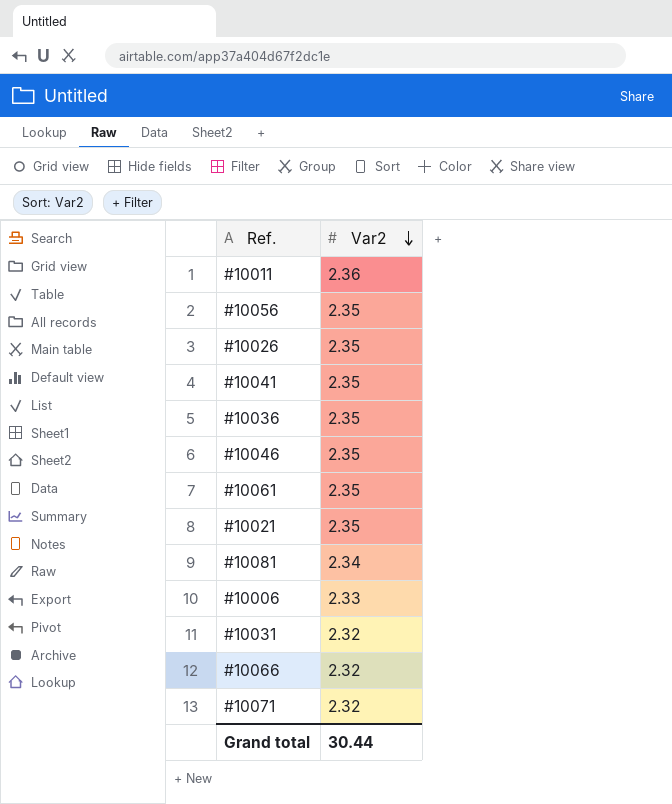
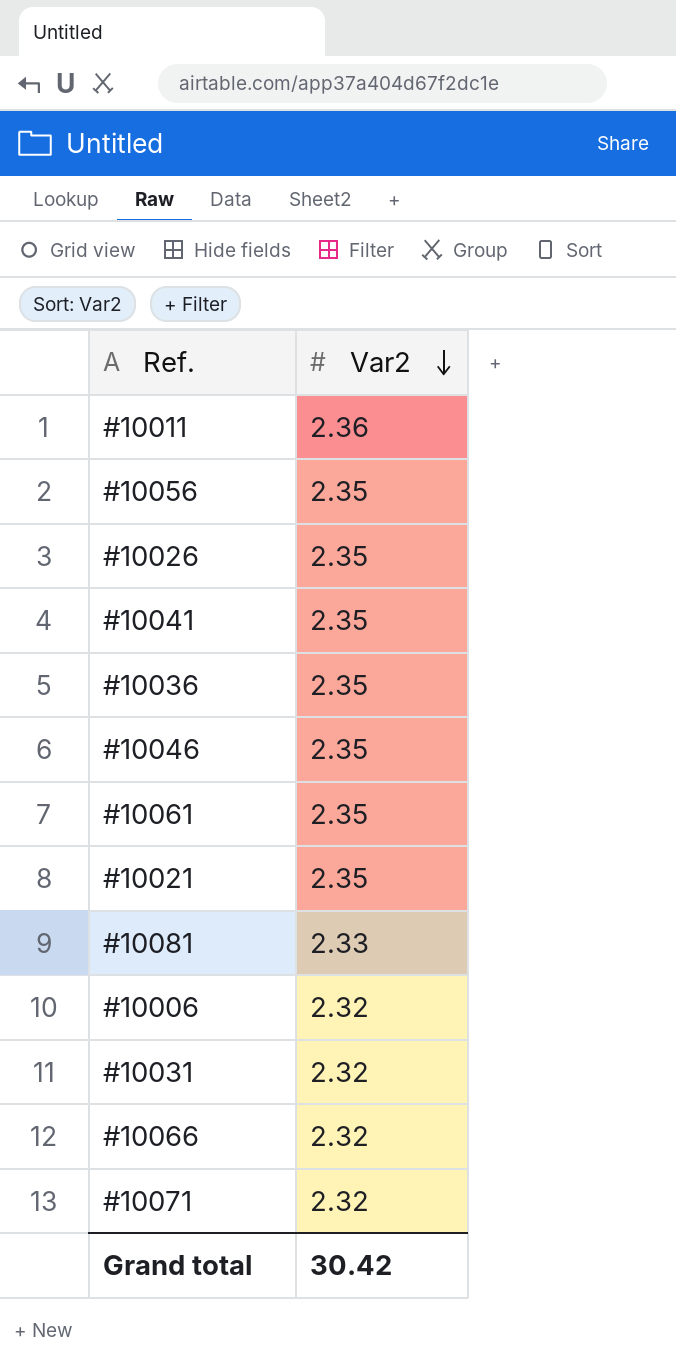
#10081 | Var2: 2.34 -> 2.33
#10006 | Var2: 2.33 -> 2.32
Grand total | Var2: 30.44 -> 30.42

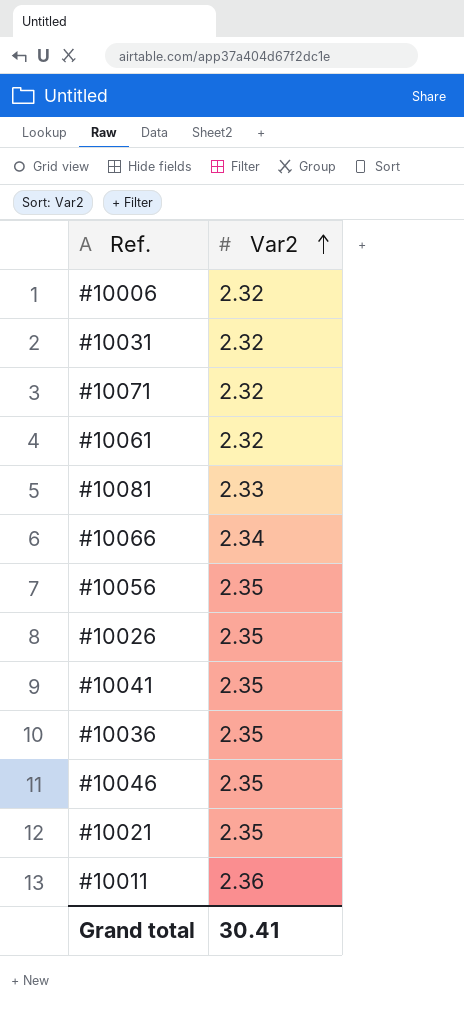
row order: Var2 descending -> Var2 ascending
#10061 | Var2: 2.35 -> 2.32
#10066 | Var2: 2.32 -> 2.34
Grand total | Var2: 30.42 -> 30.41

